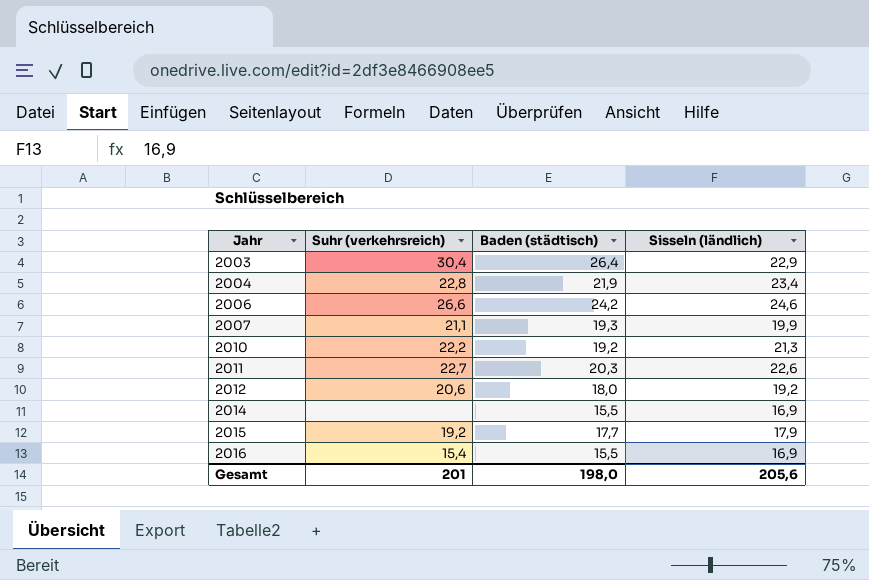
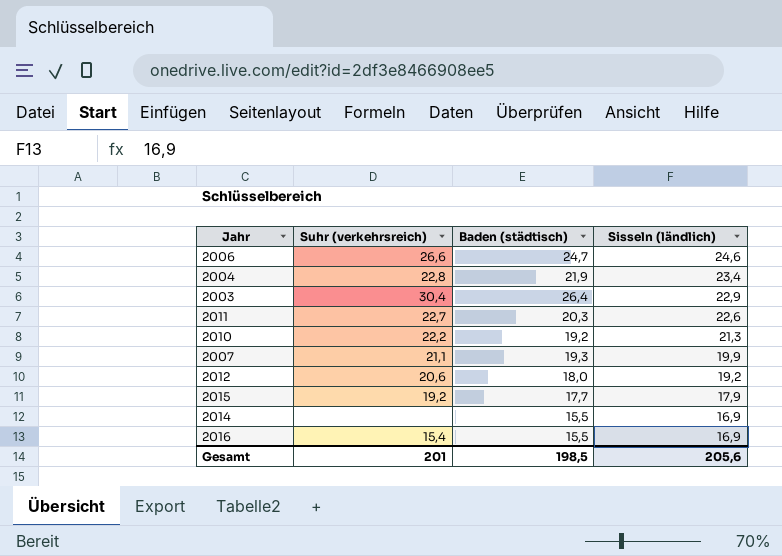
row order: Jahr ascending -> Sisseln (ländlich) descending
2006 | Baden (städtisch): 24,2 -> 24,7
Gesamt | Baden (städtisch): 198,0 -> 198,5

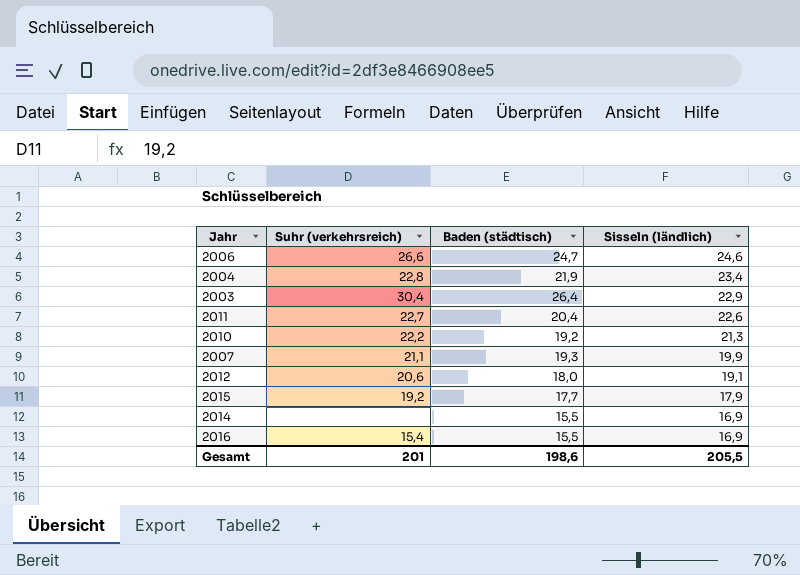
2011 | Baden (städtisch): 20,3 -> 20,4
2012 | Sisseln (ländlich): 19,2 -> 19,1
Gesamt | Baden (städtisch): 198,5 -> 198,6
Gesamt | Sisseln (ländlich): 205,6 -> 205,5

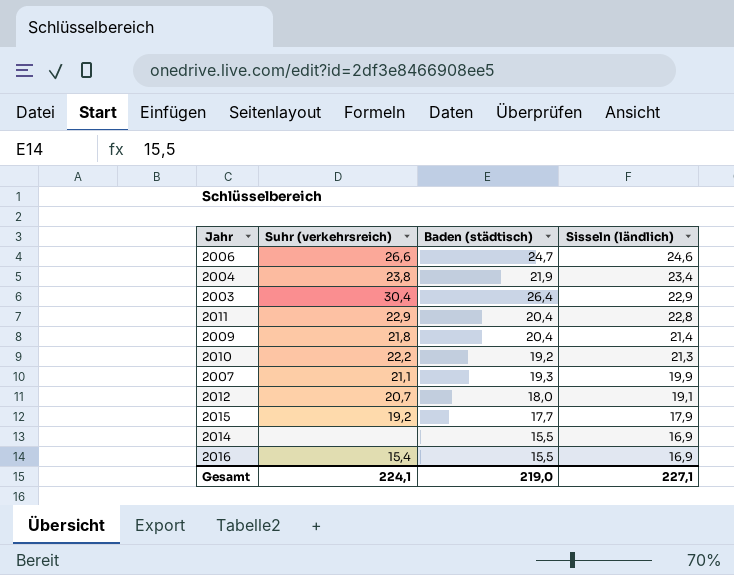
2004 | Suhr (verkehrsreich): 22,8 -> 23,8
2011 | Suhr (verkehrsreich): 22,7 -> 22,9
2011 | Sisseln (ländlich): 22,6 -> 22,8
row 2009: none -> 21,8 | 20,4 | 21,4
2012 | Suhr (verkehrsreich): 20,6 -> 20,7
Gesamt | Suhr (verkehrsreich): 201 -> 224,1
Gesamt | Baden (städtisch): 198,6 -> 219,0
Gesamt | Sisseln (ländlich): 205,5 -> 227,1

